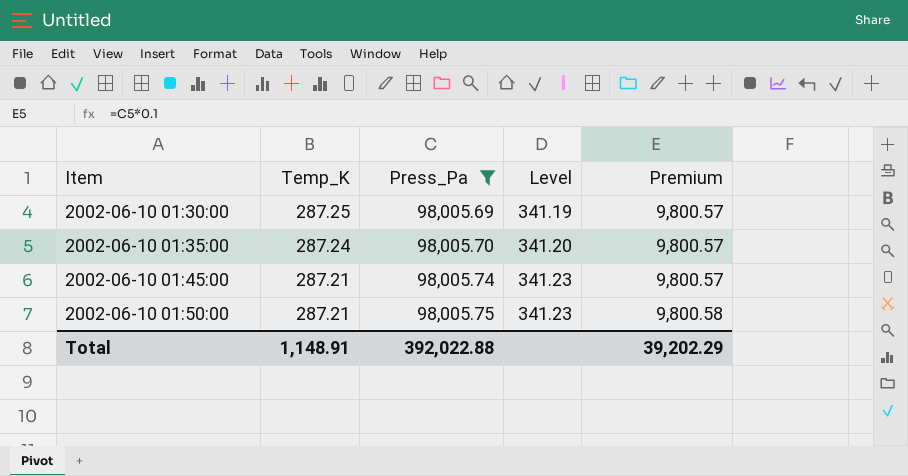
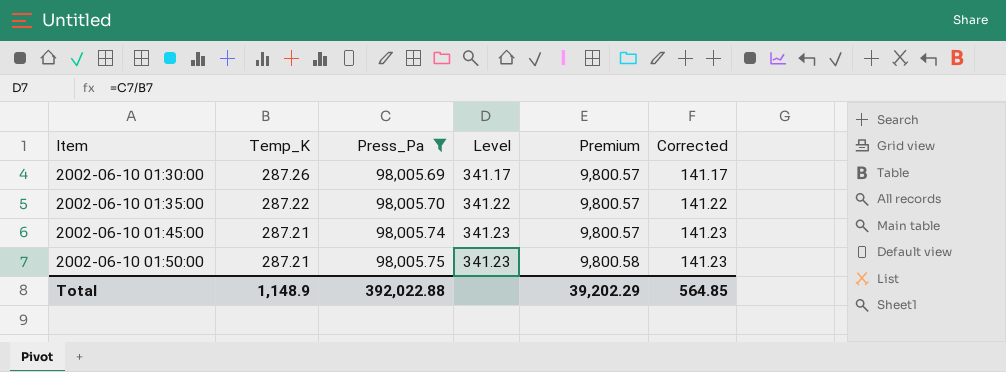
column Corrected | formula: none -> [Level] - 200
2002-06-10 01:30:00 | Temp_K: 287.25 -> 287.26
2002-06-10 01:30:00 | Level: 341.19 -> 341.17
2002-06-10 01:35:00 | Temp_K: 287.24 -> 287.22
2002-06-10 01:35:00 | Level: 341.20 -> 341.22
Total | Temp_K: 1,148.91 -> 1,148.9

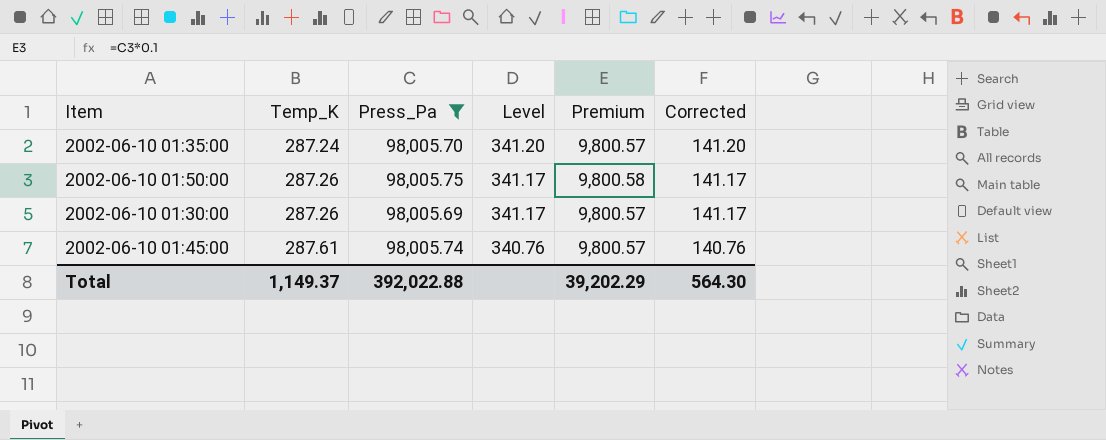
row order: Item ascending -> Temp_K ascending
2002-06-10 01:35:00 | Temp_K: 287.22 -> 287.24
2002-06-10 01:35:00 | Level: 341.22 -> 341.20
2002-06-10 01:35:00 | Corrected: 141.22 -> 141.20
2002-06-10 01:50:00 | Temp_K: 287.21 -> 287.26
2002-06-10 01:50:00 | Level: 341.23 -> 341.17
2002-06-10 01:50:00 | Corrected: 141.23 -> 141.17
2002-06-10 01:45:00 | Temp_K: 287.21 -> 287.61
2002-06-10 01:45:00 | Level: 341.23 -> 340.76
2002-06-10 01:45:00 | Corrected: 141.23 -> 140.76
Total | Temp_K: 1,148.9 -> 1,149.37
Total | Corrected: 564.85 -> 564.30

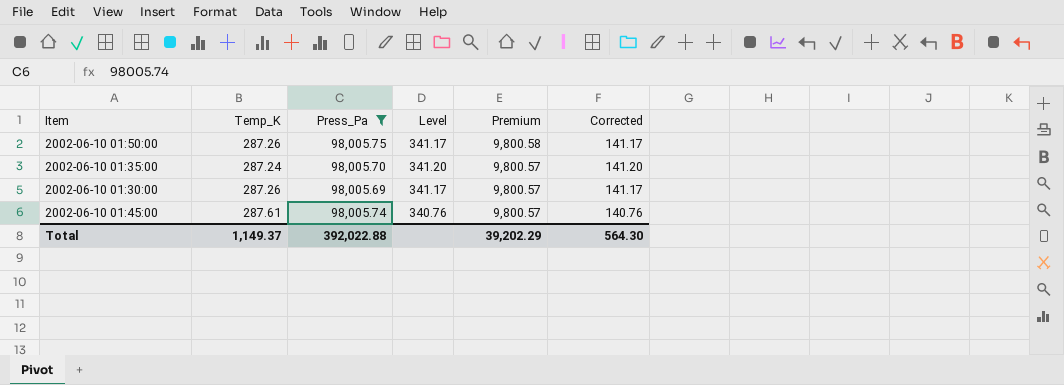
row order: Temp_K ascending -> Premium descending

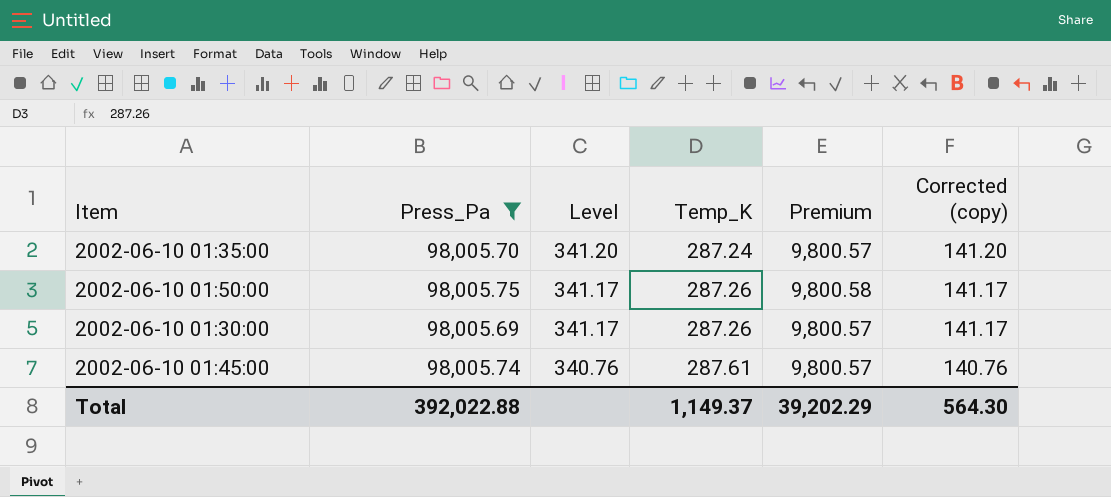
row order: Premium descending -> Level descending
column Temp_K | position: 2 -> 4
column name: Corrected -> Corrected (copy)

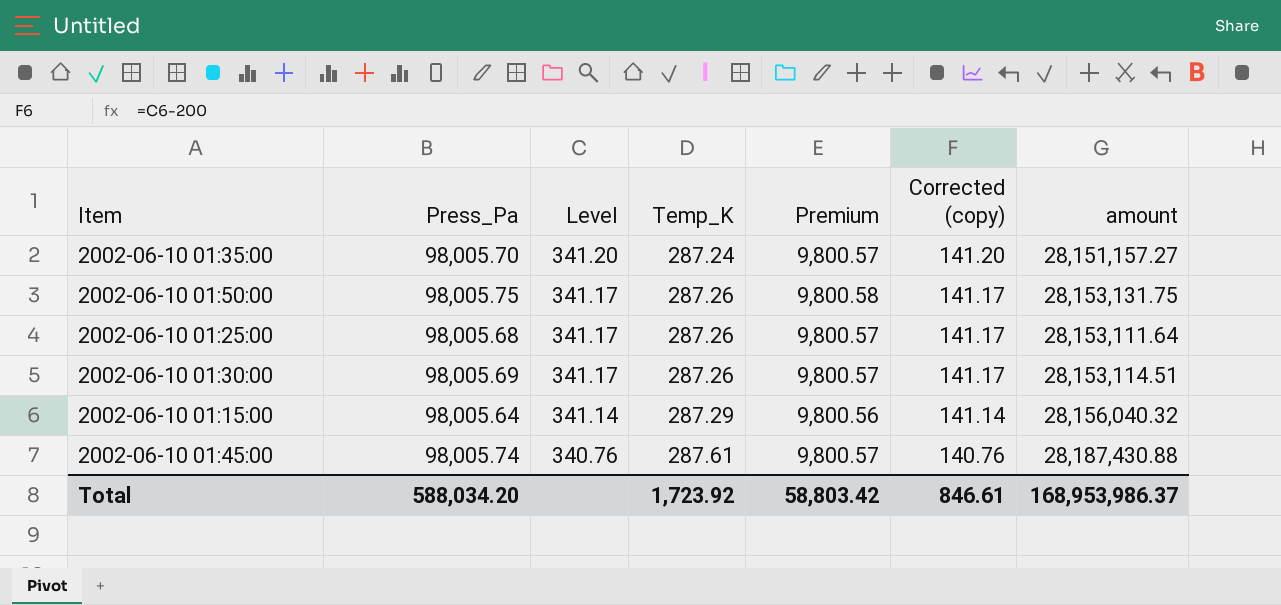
filter: Press_Pa >= 98,005.69 -> none
column amount | formula: none -> [Press_Pa] * [Temp_K]
Total | Press_Pa: 392,022.88 -> 588,034.20
Total | Temp_K: 1,149.37 -> 1,723.92
Total | Premium: 39,202.29 -> 58,803.42
Total | Corrected (copy): 564.30 -> 846.61

